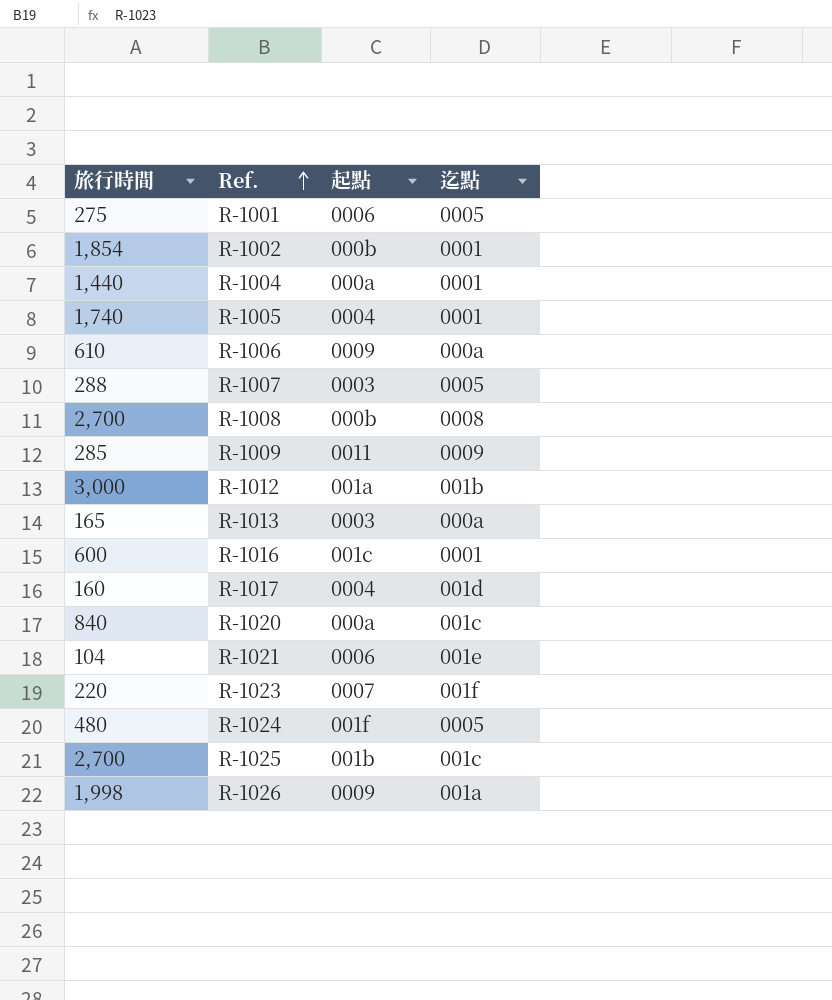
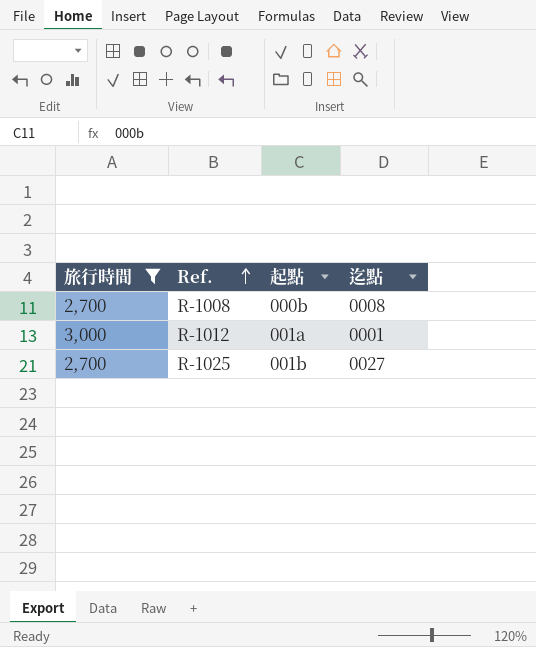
filter: none -> 旅行時間 >= 2,700
R-1012 | 迄點: 001b -> 0001
R-1025 | 迄點: 001c -> 0027

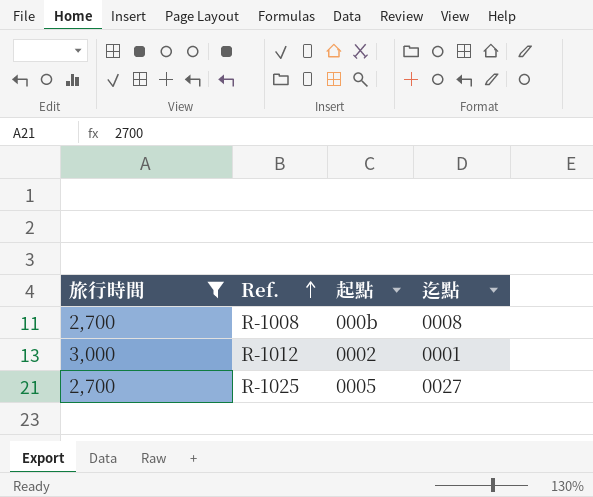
R-1012 | 起點: 001a -> 0002
R-1025 | 起點: 001b -> 0005

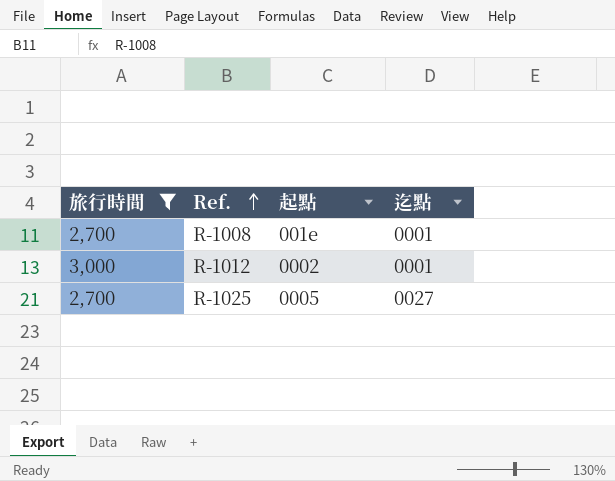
R-1008 | 起點: 000b -> 001e
R-1008 | 迄點: 0008 -> 0001

